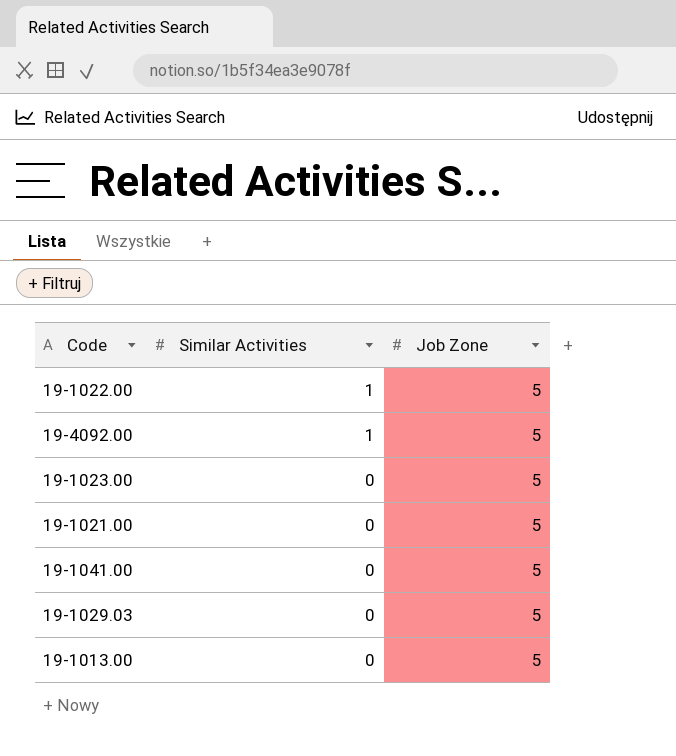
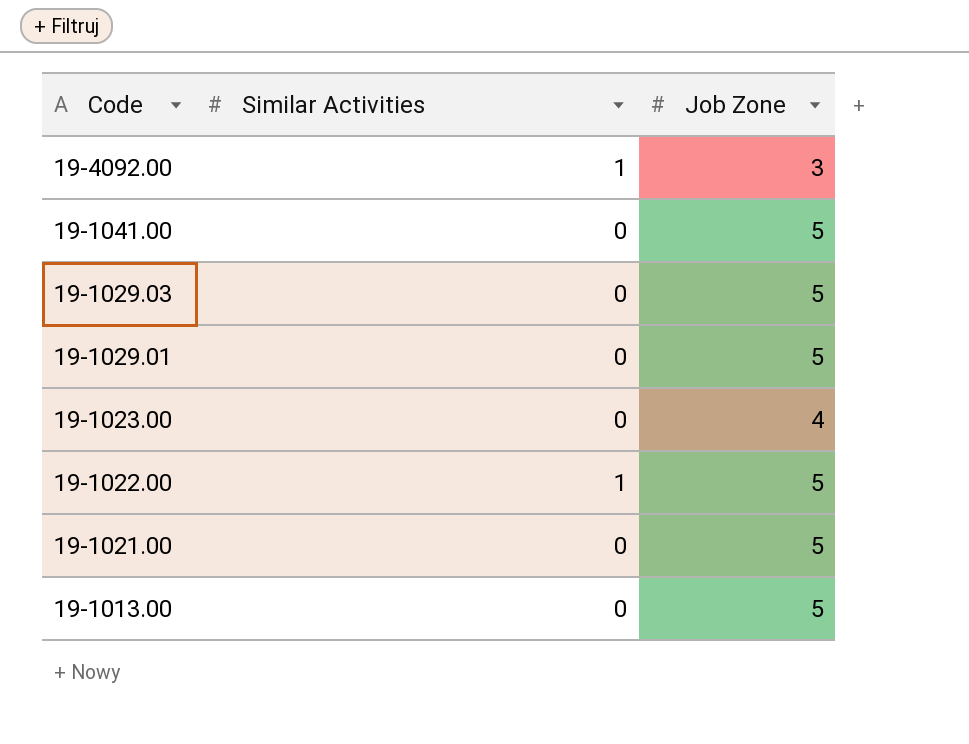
row order: Similar Activities descending -> Code descending
19-4092.00 | Job Zone: 5 -> 3
row 19-1029.01: none -> 0 | 5
19-1023.00 | Job Zone: 5 -> 4

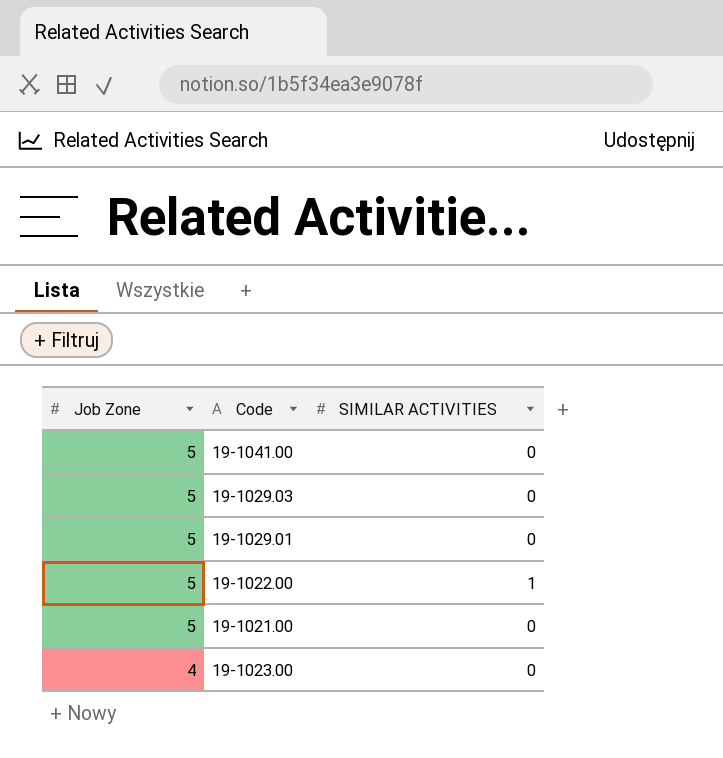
row order: Code descending -> Job Zone descending
column Job Zone | position: 3 -> 1
column name: Similar Activities -> SIMILAR ACTIVITIES
row 19-4092.00: 1 | 3 -> none
row 19-1013.00: 0 | 5 -> none

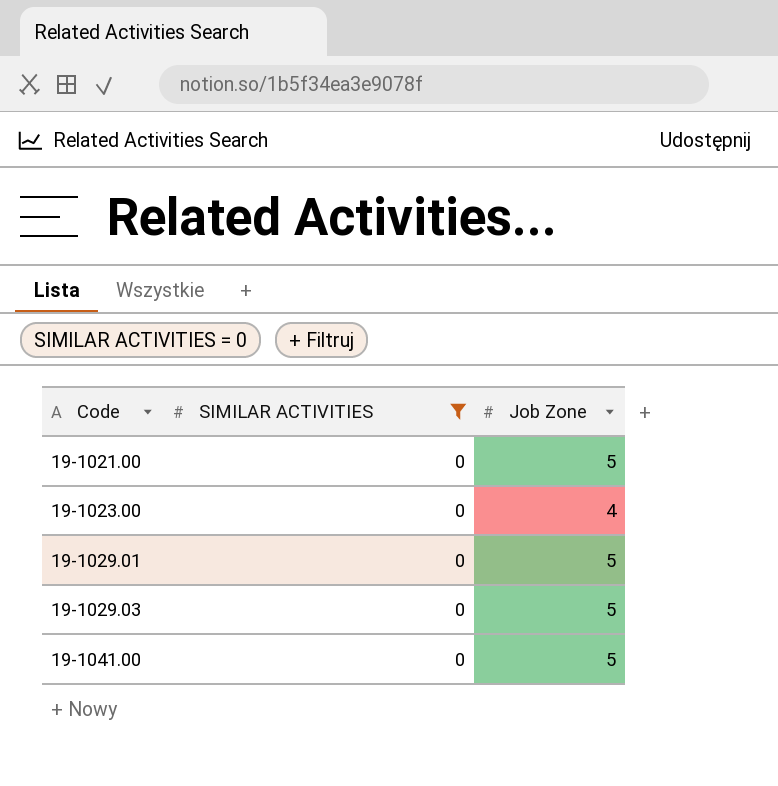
filter: none -> SIMILAR ACTIVITIES = 0
row order: Job Zone descending -> Code ascending
column Job Zone | position: 1 -> 3

